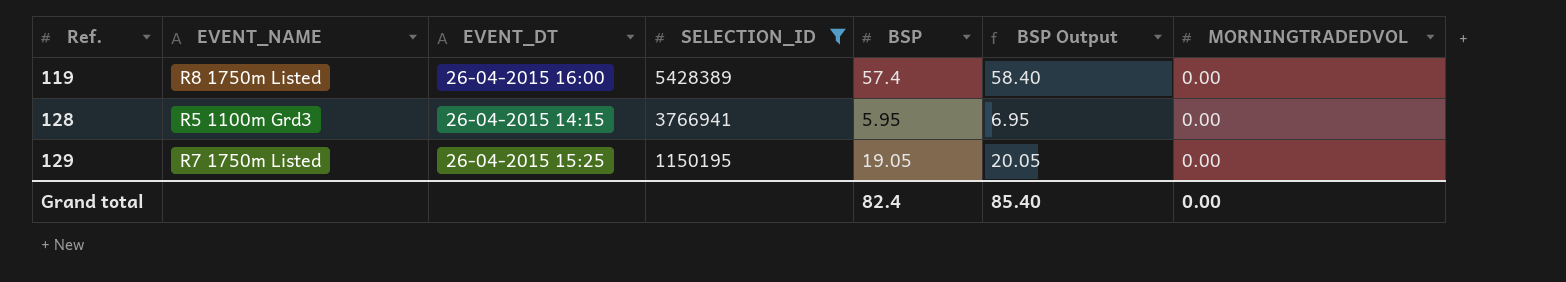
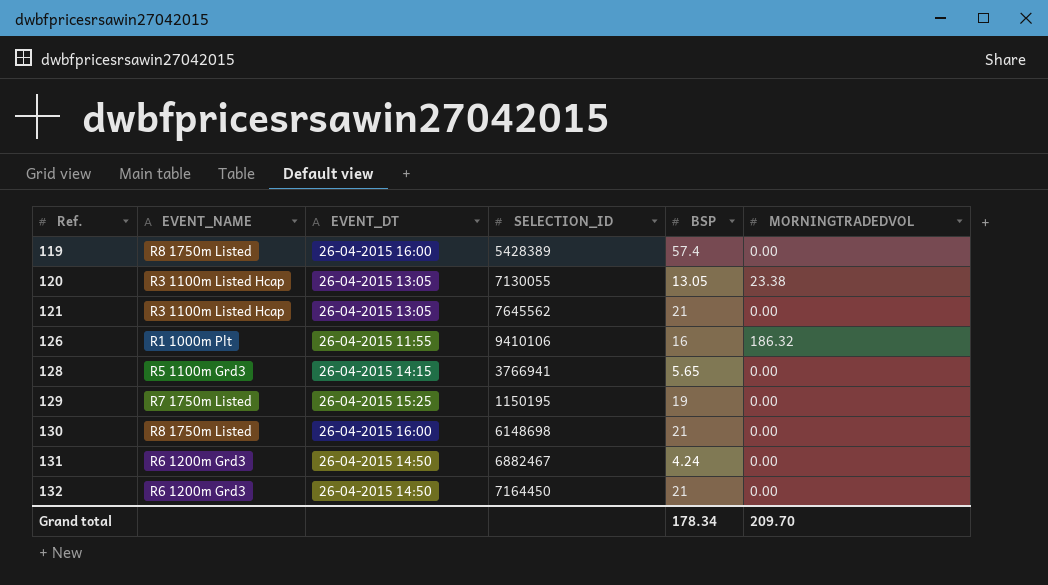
filter: SELECTION_ID <= 5428389 -> none
column BSP Output | formula: [BSP] + 1 -> none
128 | BSP: 5.95 -> 5.65
129 | BSP: 19.05 -> 19
Grand total | BSP: 82.4 -> 178.34
Grand total | MORNINGTRADEDVOL: 0.00 -> 209.70

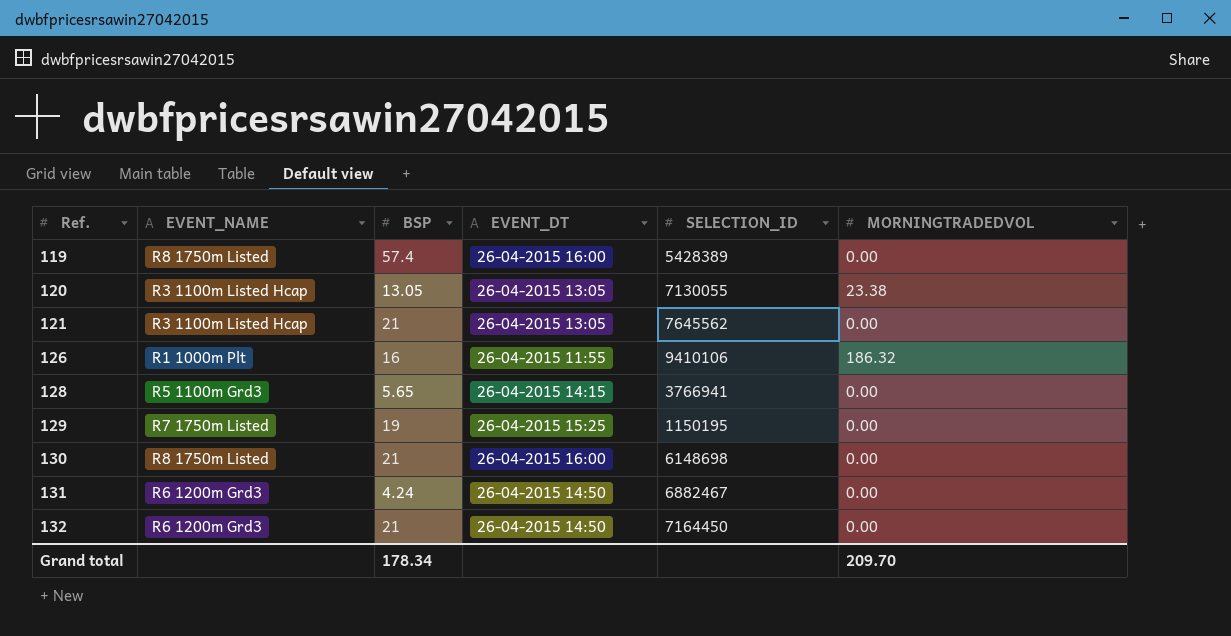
column BSP | position: 5 -> 3

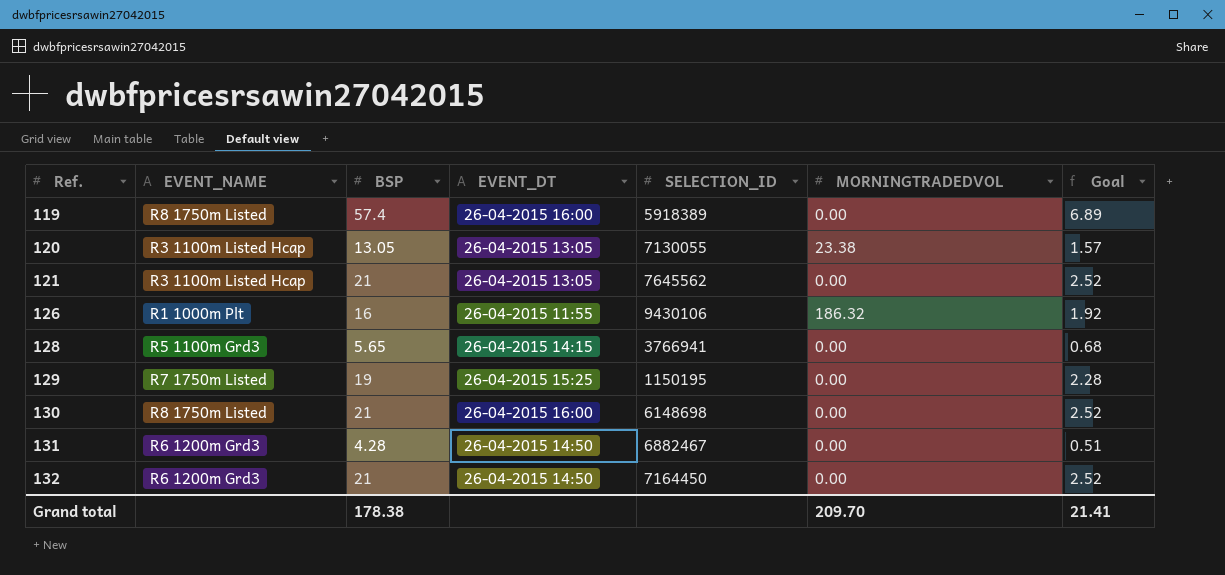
column Goal | formula: none -> [BSP] * 0.12
119 | SELECTION_ID: 5428389 -> 5918389
126 | SELECTION_ID: 9410106 -> 9430106
131 | BSP: 4.24 -> 4.28
Grand total | BSP: 178.34 -> 178.38

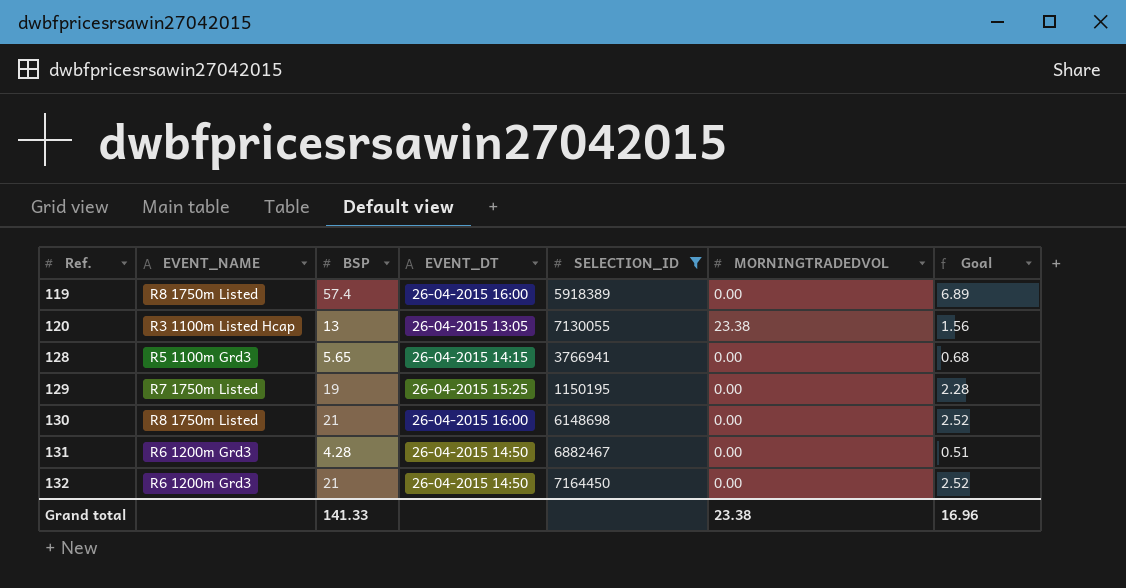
filter: none -> SELECTION_ID <= 7164450
120 | BSP: 13.05 -> 13
120 | Goal: 1.57 -> 1.56
Grand total | BSP: 178.38 -> 141.33
Grand total | MORNINGTRADEDVOL: 209.70 -> 23.38
Grand total | Goal: 21.41 -> 16.96

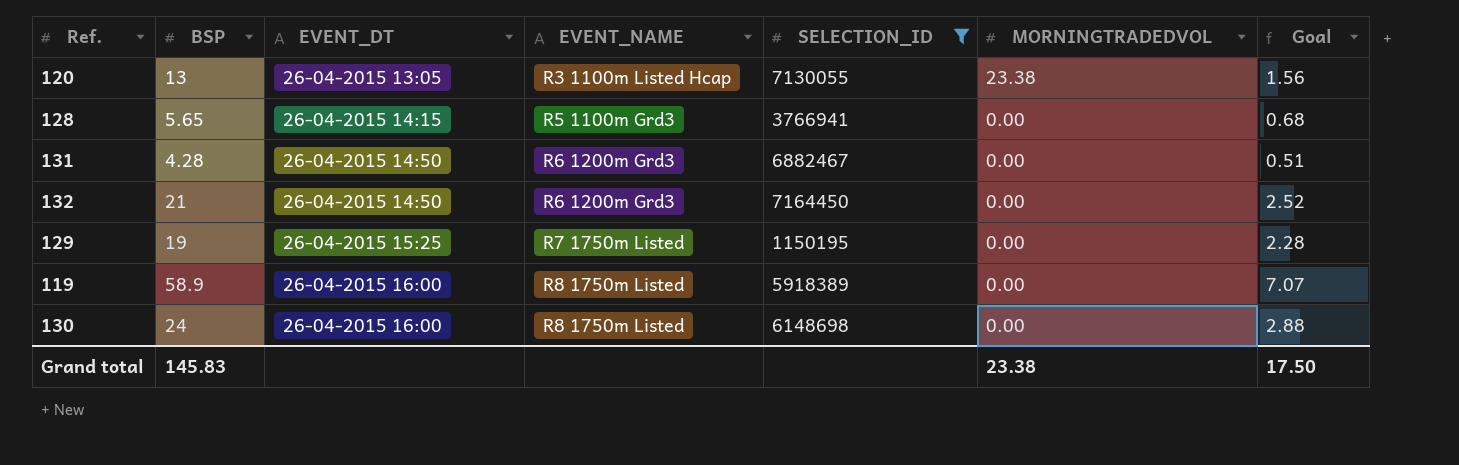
row order: Ref. ascending -> EVENT_DT ascending
column EVENT_NAME | position: 2 -> 4
119 | BSP: 57.4 -> 58.9
119 | Goal: 6.89 -> 7.07
130 | BSP: 21 -> 24
130 | Goal: 2.52 -> 2.88
Grand total | BSP: 141.33 -> 145.83
Grand total | Goal: 16.96 -> 17.50

